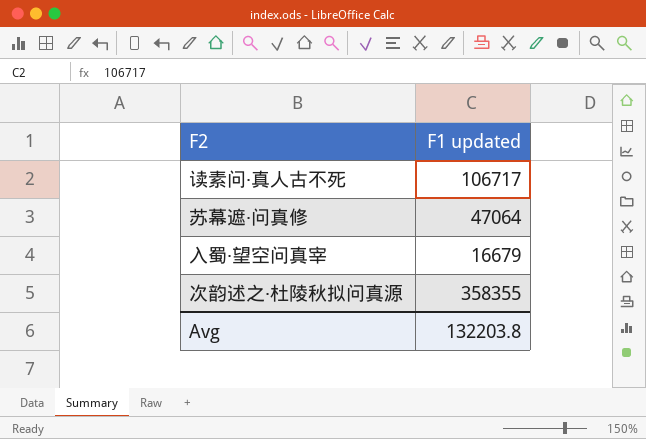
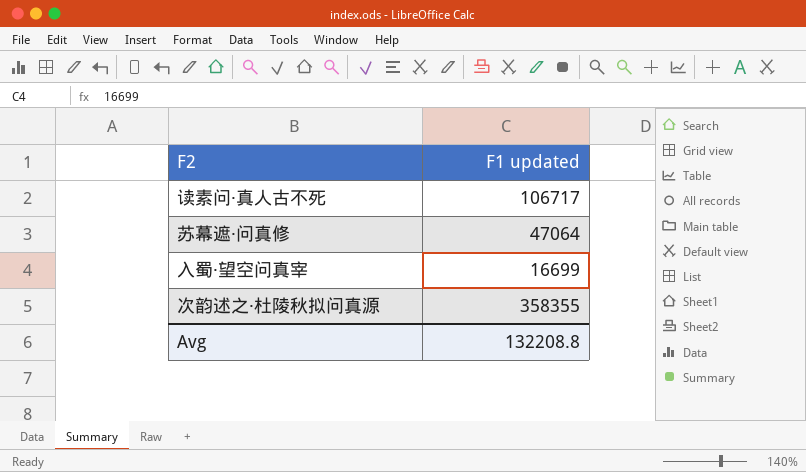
入蜀·望空问真宰 | F1 updated: 16679 -> 16699
Avg | F1 updated: 132203.8 -> 132208.8

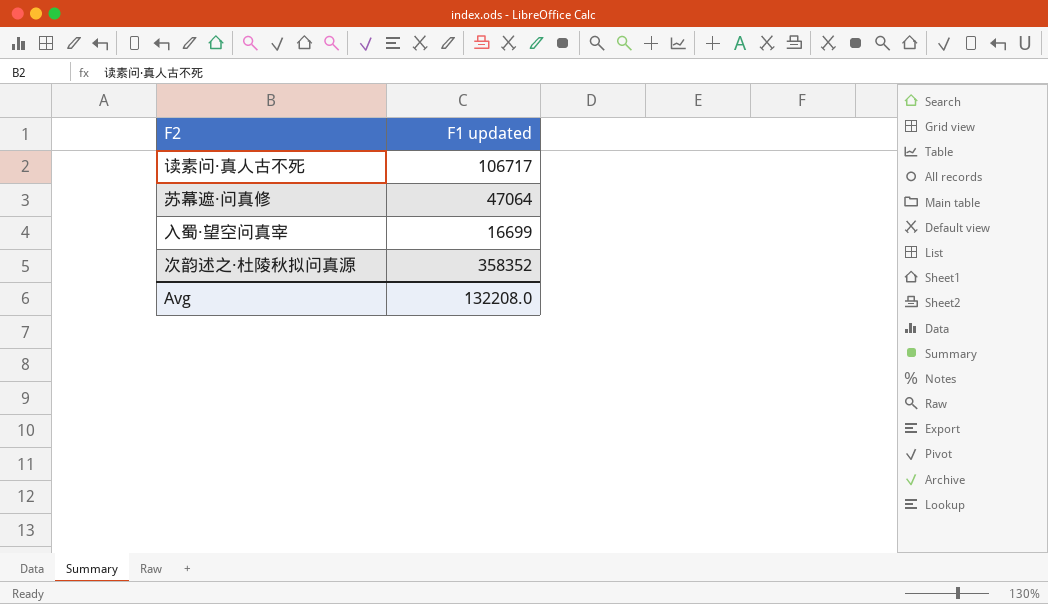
次韵述之·杜陵秋拟问真源 | F1 updated: 358355 -> 358352
Avg | F1 updated: 132208.8 -> 132208.0

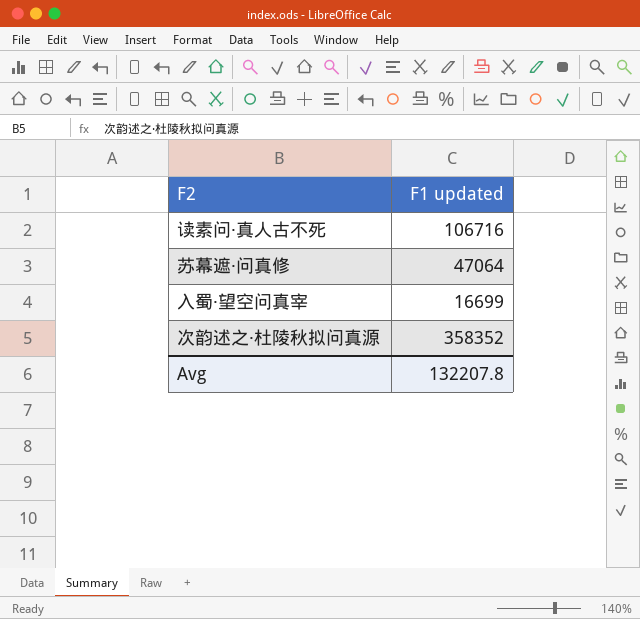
读素问·真人古不死 | F1 updated: 106717 -> 106716
Avg | F1 updated: 132208.0 -> 132207.8

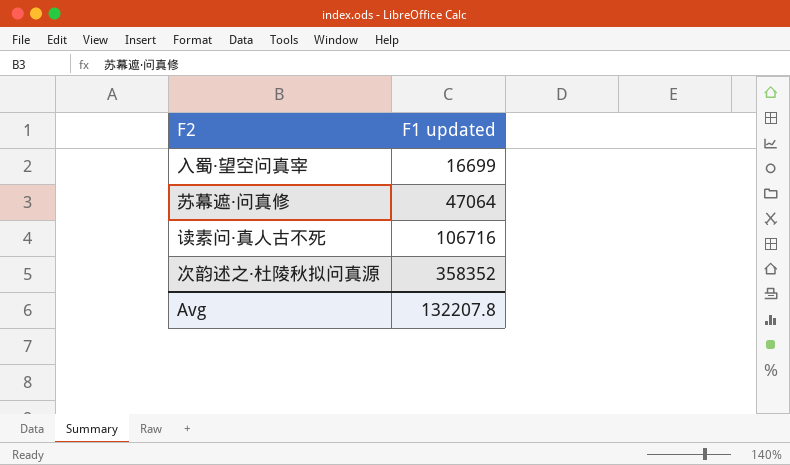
row order: none -> F1 updated ascending

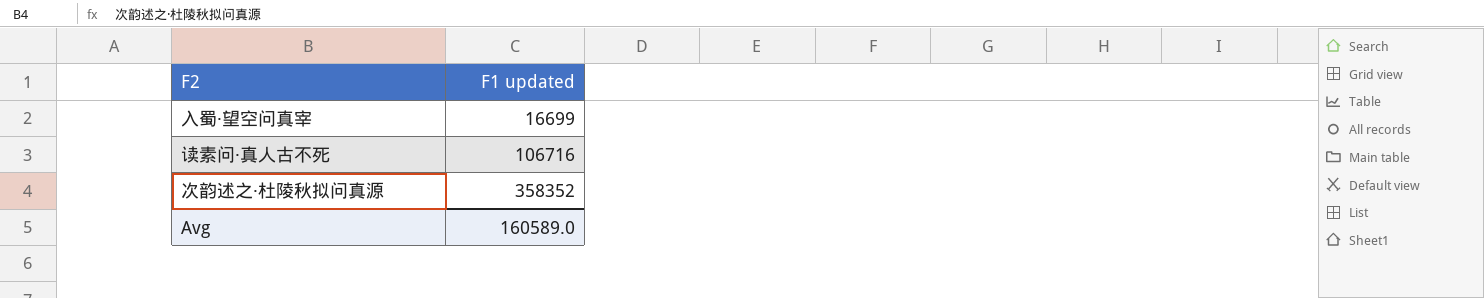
row 苏幕遮·问真修: 47064 -> none
Avg | F1 updated: 132207.8 -> 160589.0

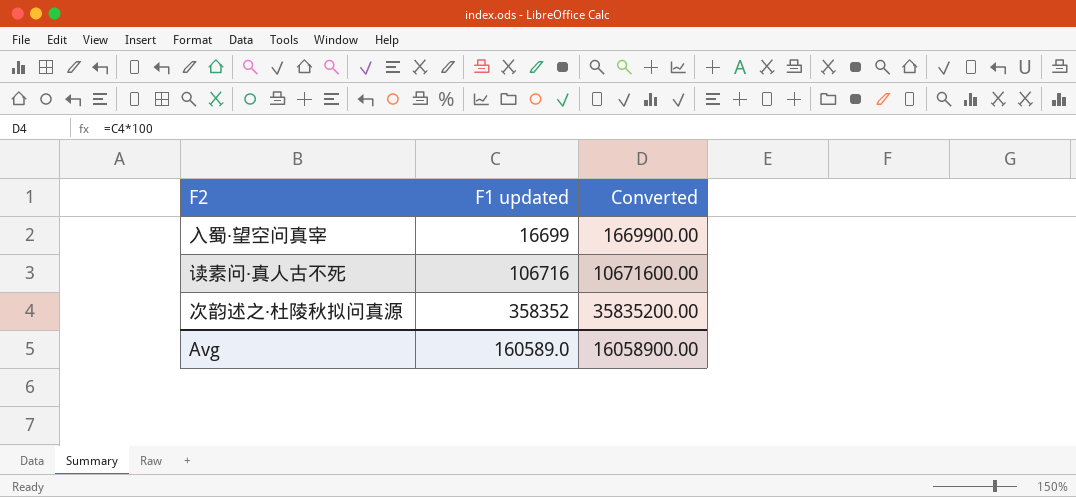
column Converted | formula: none -> [F1 updated] * 100

